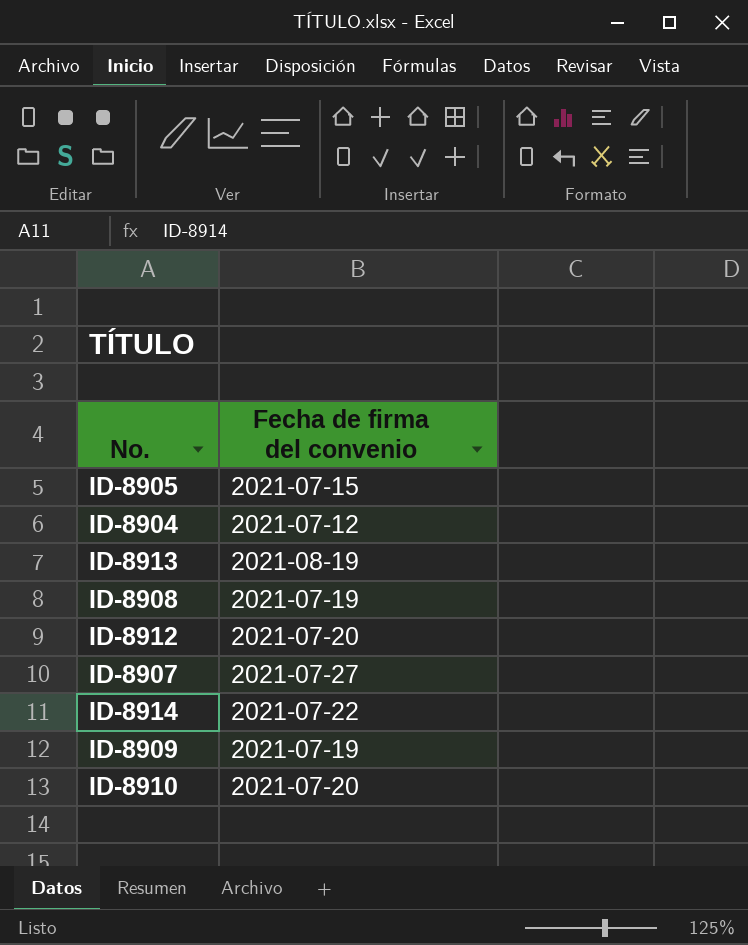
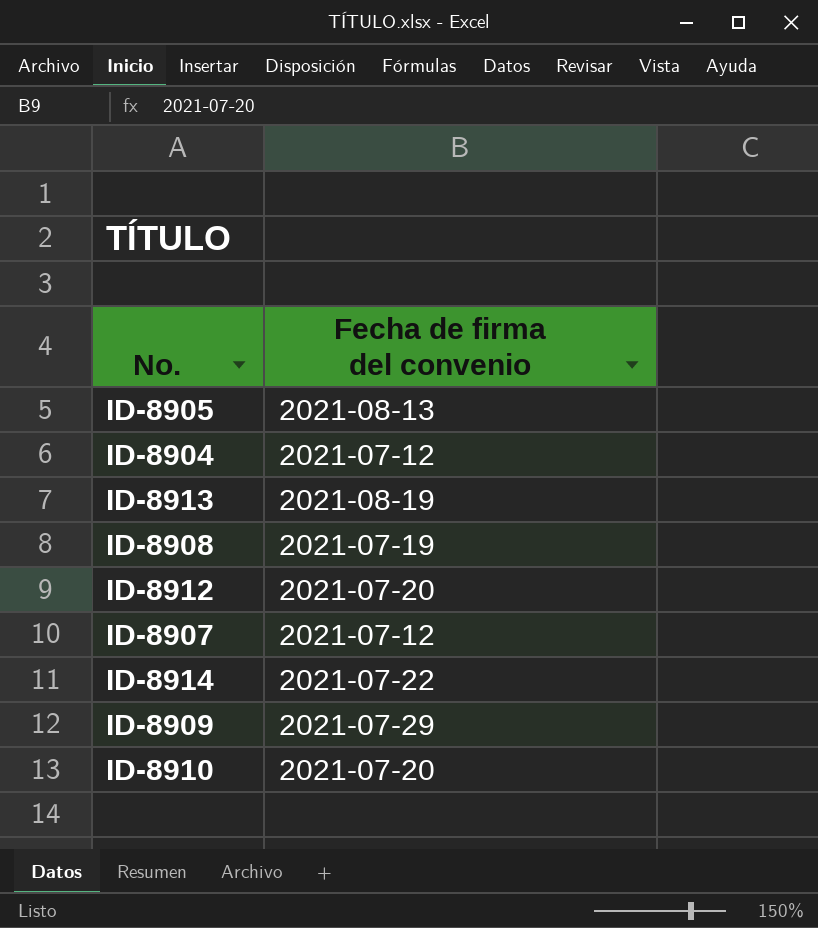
ID-8905 | Fecha de firma del convenio: 2021-07-15 -> 2021-08-13
ID-8907 | Fecha de firma del convenio: 2021-07-27 -> 2021-07-12
ID-8909 | Fecha de firma del convenio: 2021-07-19 -> 2021-07-29

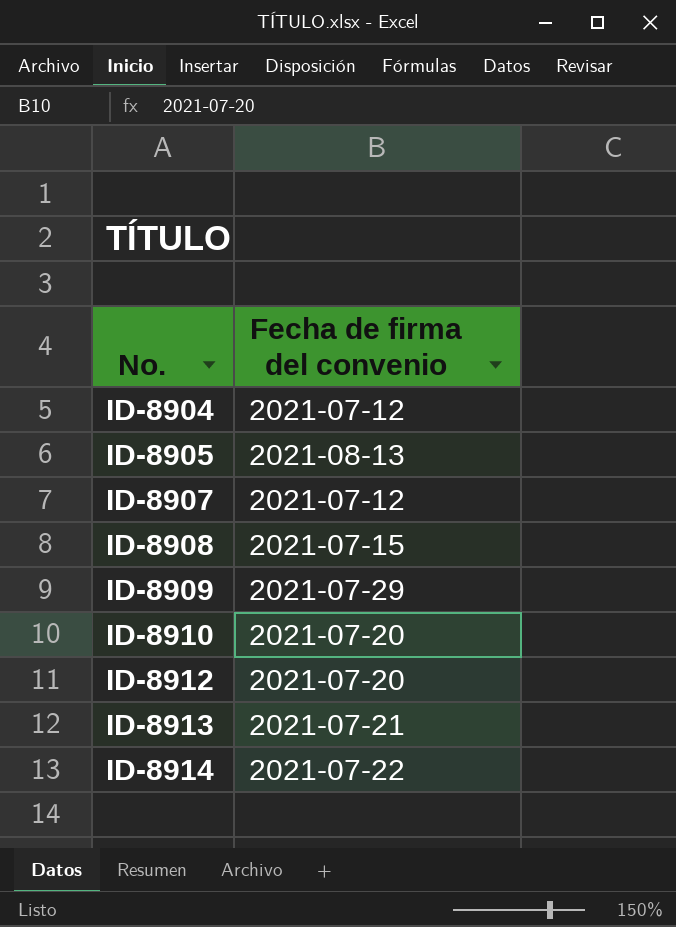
row order: none -> No. ascending
ID-8908 | Fecha de firma del convenio: 2021-07-19 -> 2021-07-15
ID-8913 | Fecha de firma del convenio: 2021-08-19 -> 2021-07-21

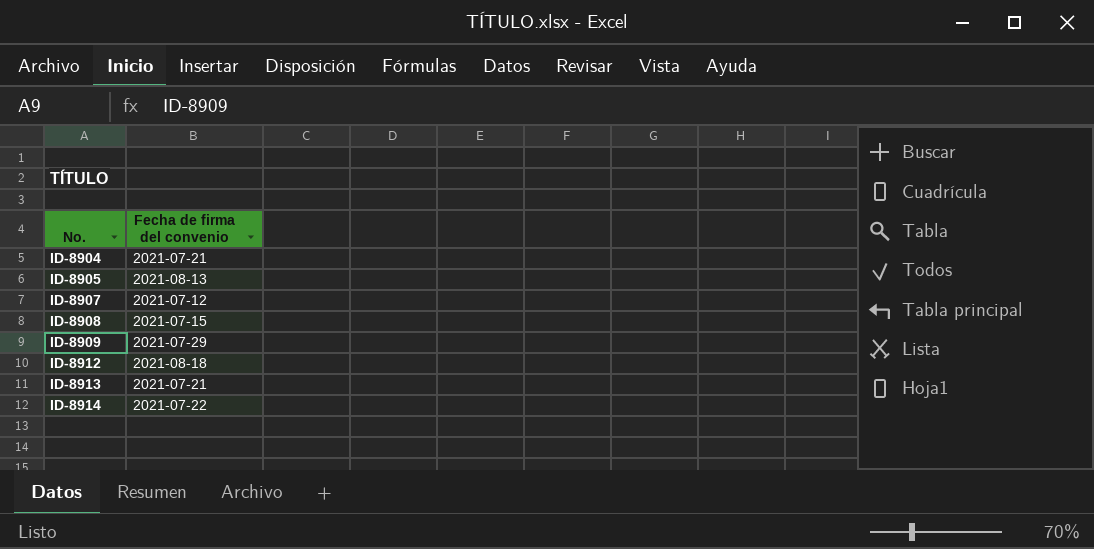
row ID-8910: 2021-07-20 -> none
ID-8904 | Fecha de firma del convenio: 2021-07-12 -> 2021-07-21
ID-8912 | Fecha de firma del convenio: 2021-07-20 -> 2021-08-18

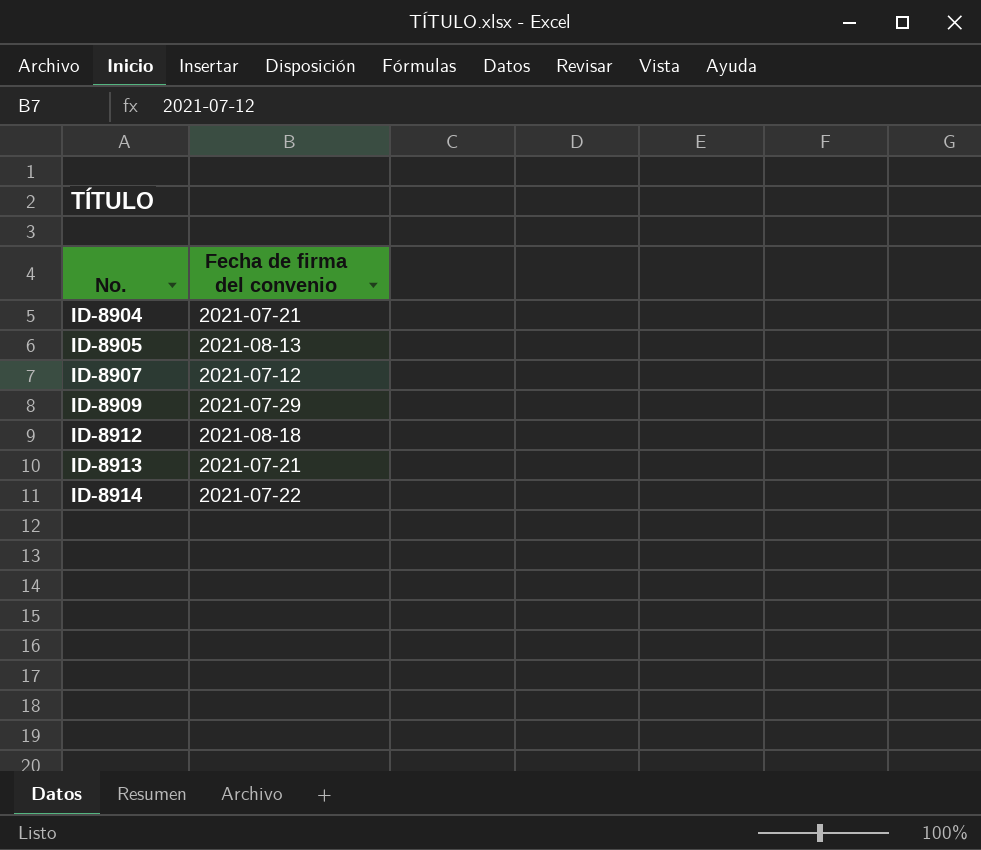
row ID-8908: 2021-07-15 -> none

